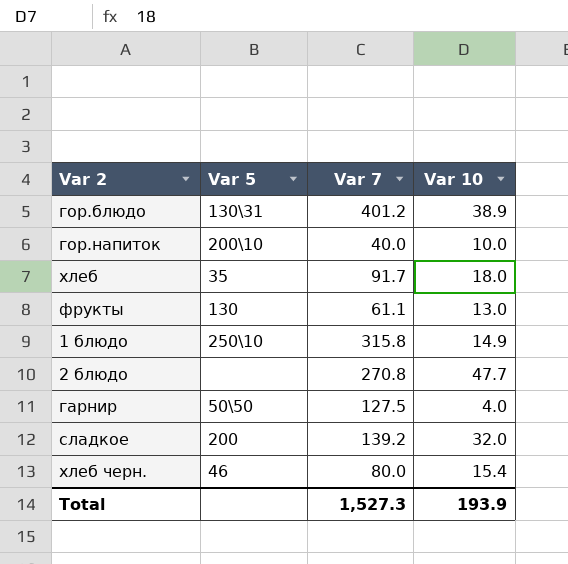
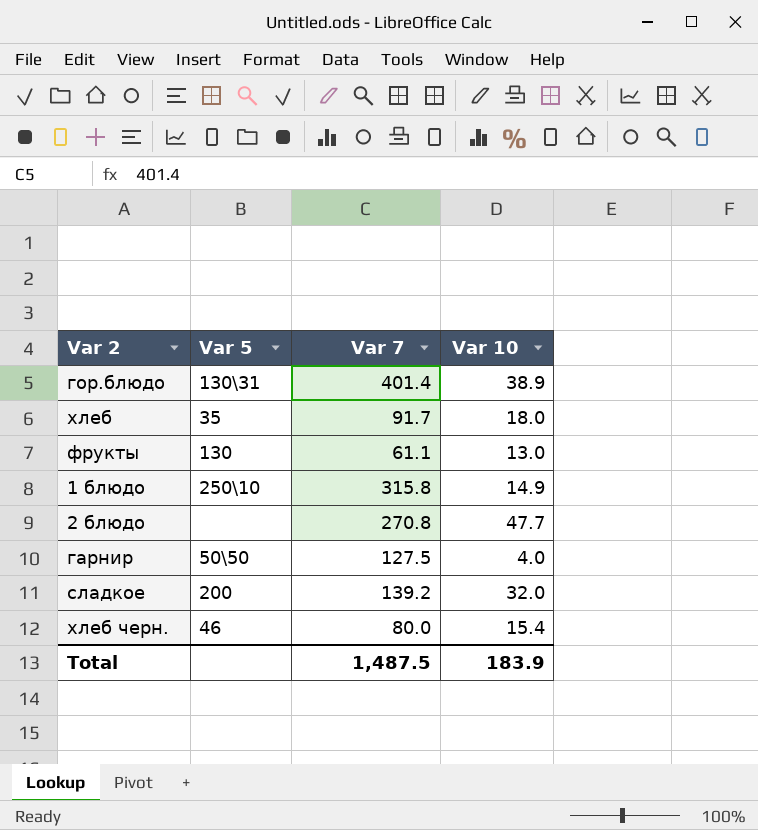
row гор.напиток: 200\10 | 40.0 | 10.0 -> none
гор.блюдо | Var 7: 401.2 -> 401.4
Total | Var 7: 1,527.3 -> 1,487.5
Total | Var 10: 193.9 -> 183.9

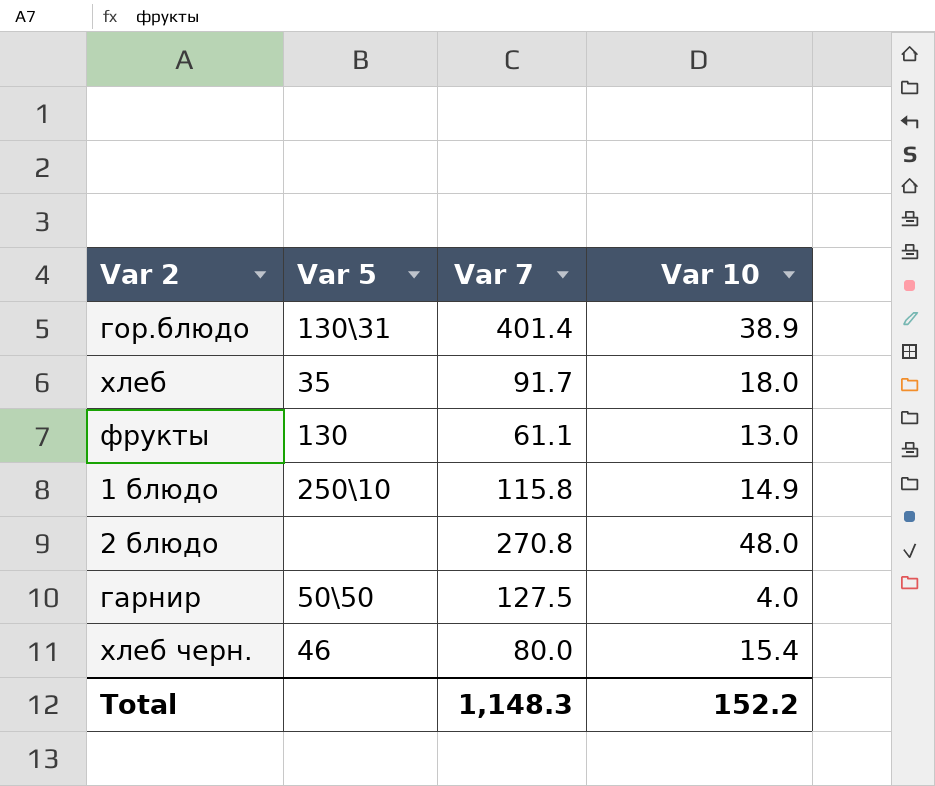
row сладкое: 200 | 139.2 | 32.0 -> none
1 блюдо | Var 7: 315.8 -> 115.8
2 блюдо | Var 10: 47.7 -> 48.0
Total | Var 7: 1,487.5 -> 1,148.3
Total | Var 10: 183.9 -> 152.2

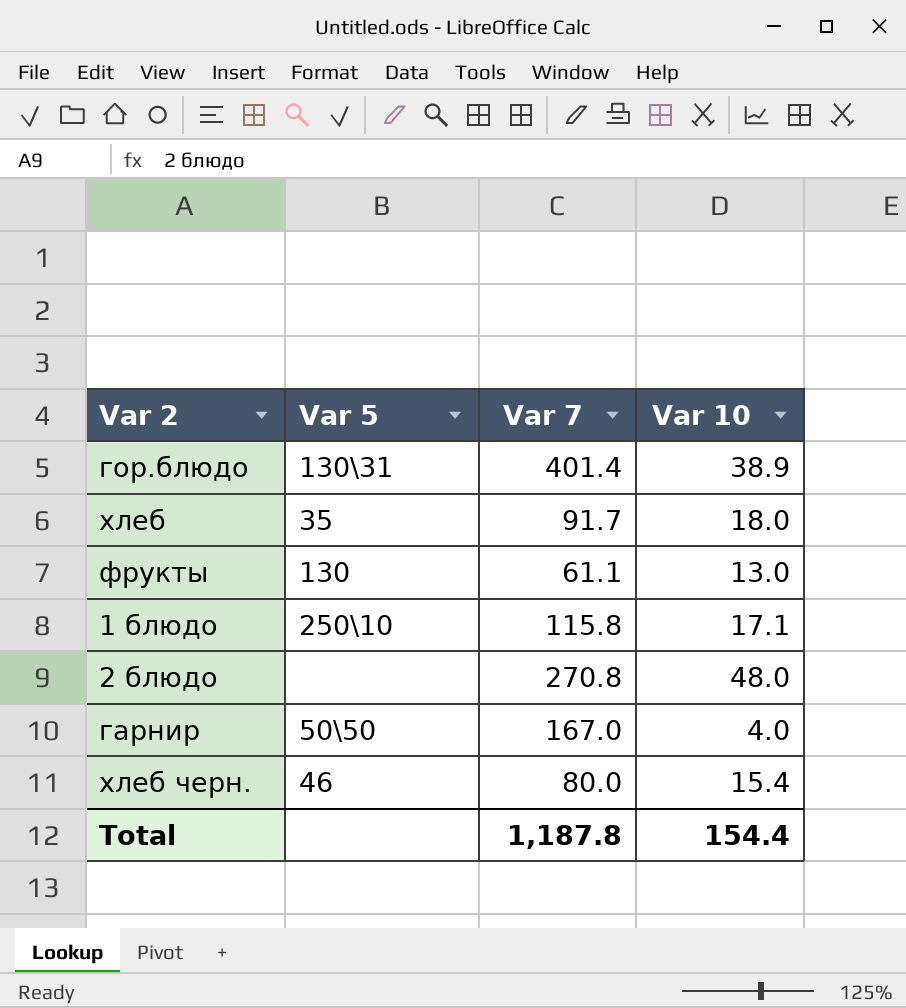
1 блюдо | Var 10: 14.9 -> 17.1
гарнир | Var 7: 127.5 -> 167.0
Total | Var 7: 1,148.3 -> 1,187.8
Total | Var 10: 152.2 -> 154.4

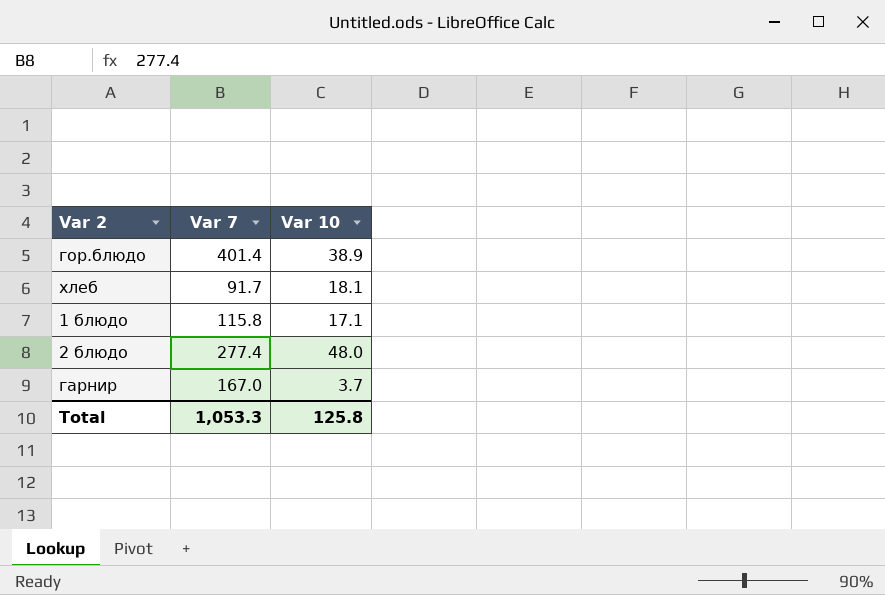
column Var 5 | position: 2 -> none
row фрукты: 130 | 61.1 | 13.0 -> none
row хлеб черн.: 46 | 80.0 | 15.4 -> none
хлеб | Var 10: 18.0 -> 18.1
2 блюдо | Var 7: 270.8 -> 277.4
гарнир | Var 10: 4.0 -> 3.7
Total | Var 7: 1,187.8 -> 1,053.3
Total | Var 10: 154.4 -> 125.8

